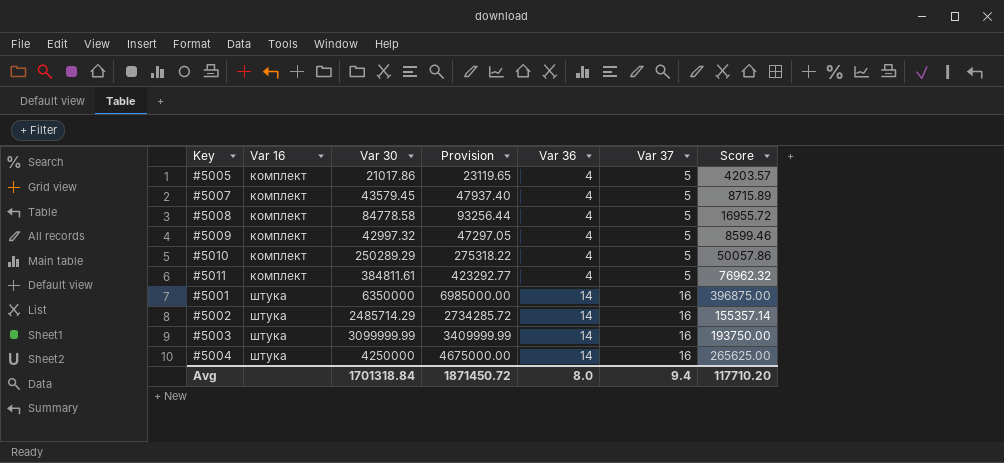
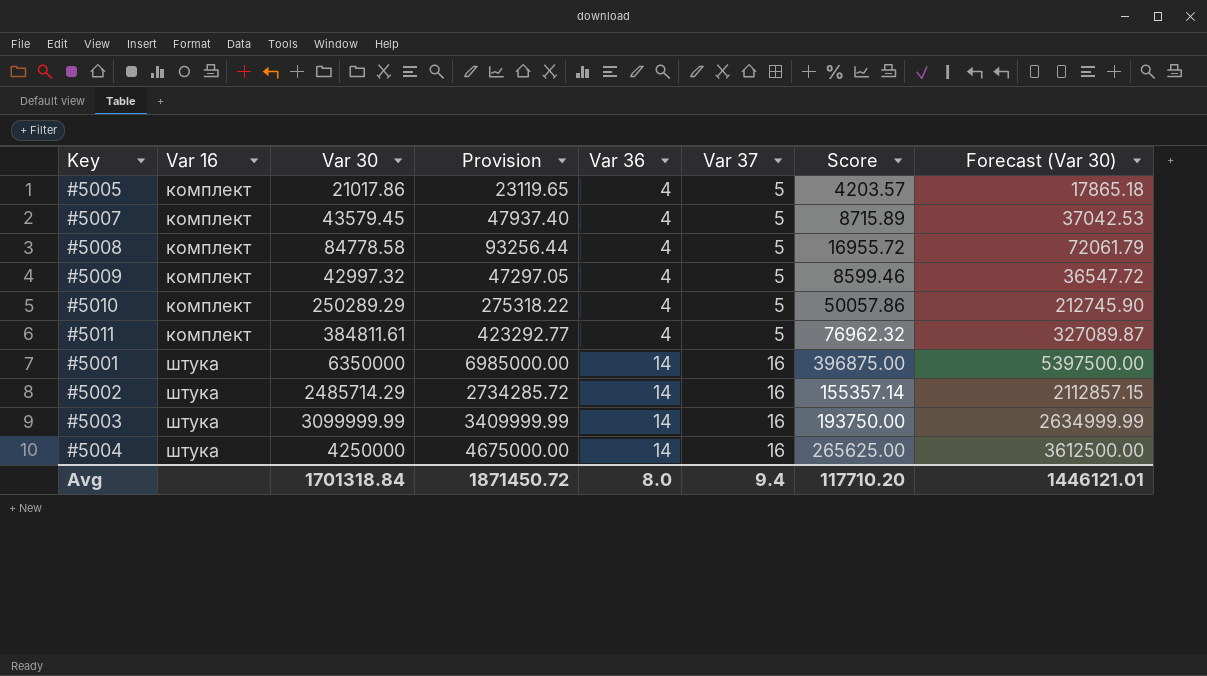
column Forecast (Var 30) | formula: none -> [Var 30] * 0.85

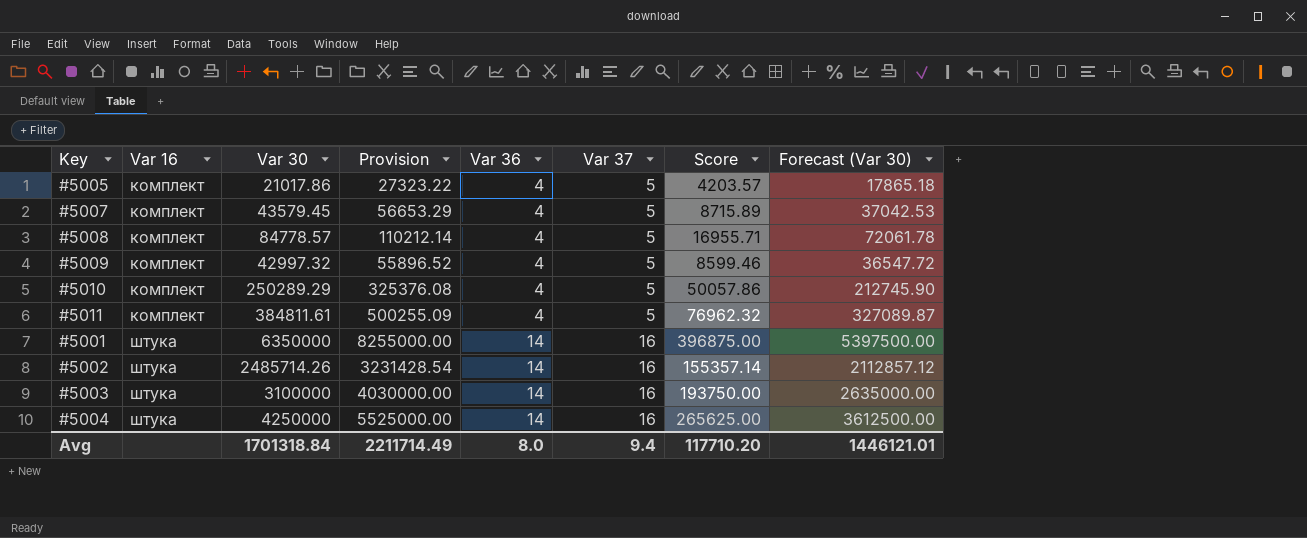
column Provision | formula: [Var 30] * 1.1 -> [Var 30] * 1.3
#5008 | Var 30: 84778.58 -> 84778.57
#5008 | Score: 16955.72 -> 16955.71
#5008 | Forecast (Var 30): 72061.79 -> 72061.78
#5002 | Var 30: 2485714.29 -> 2485714.26
#5002 | Forecast (Var 30): 2112857.15 -> 2112857.12
#5003 | Var 30: 3099999.99 -> 3100000
#5003 | Forecast (Var 30): 2634999.99 -> 2635000.00
Avg | Provision: 1871450.72 -> 2211714.49

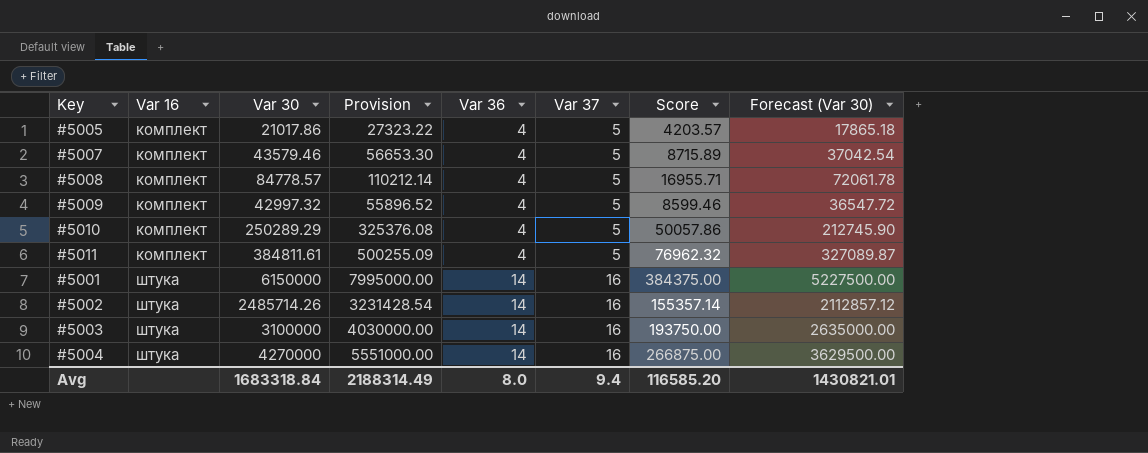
#5007 | Var 30: 43579.45 -> 43579.46
#5007 | Provision: 56653.29 -> 56653.30
#5007 | Forecast (Var 30): 37042.53 -> 37042.54
#5001 | Var 30: 6350000 -> 6150000
#5001 | Provision: 8255000.00 -> 7995000.00
#5001 | Score: 396875.00 -> 384375.00
#5001 | Forecast (Var 30): 5397500.00 -> 5227500.00
#5004 | Var 30: 4250000 -> 4270000
#5004 | Provision: 5525000.00 -> 5551000.00
#5004 | Score: 265625.00 -> 266875.00
#5004 | Forecast (Var 30): 3612500.00 -> 3629500.00
Avg | Var 30: 1701318.84 -> 1683318.84
Avg | Provision: 2211714.49 -> 2188314.49
Avg | Score: 117710.20 -> 116585.20
Avg | Forecast (Var 30): 1446121.01 -> 1430821.01

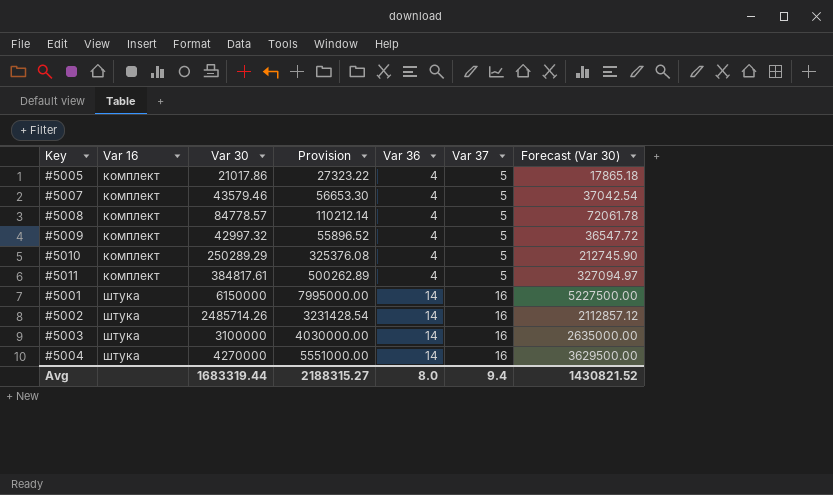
column Score | formula: [Var 30] / [Var 37] -> none
#5011 | Var 30: 384811.61 -> 384817.61
#5011 | Provision: 500255.09 -> 500262.89
#5011 | Forecast (Var 30): 327089.87 -> 327094.97
Avg | Var 30: 1683318.84 -> 1683319.44
Avg | Provision: 2188314.49 -> 2188315.27
Avg | Forecast (Var 30): 1430821.01 -> 1430821.52

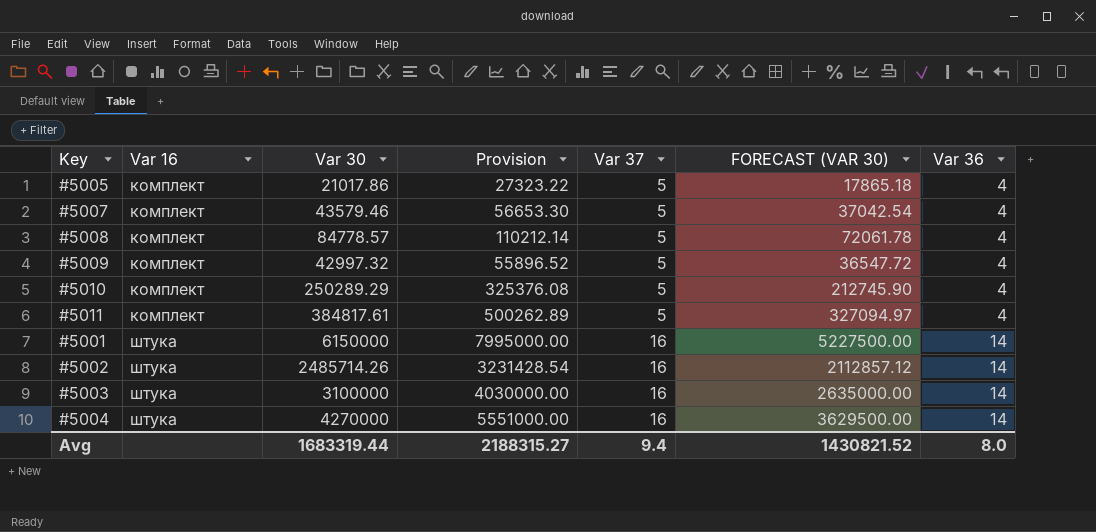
column name: Forecast (Var 30) -> FORECAST (VAR 30)
column Var 36 | position: 5 -> 7

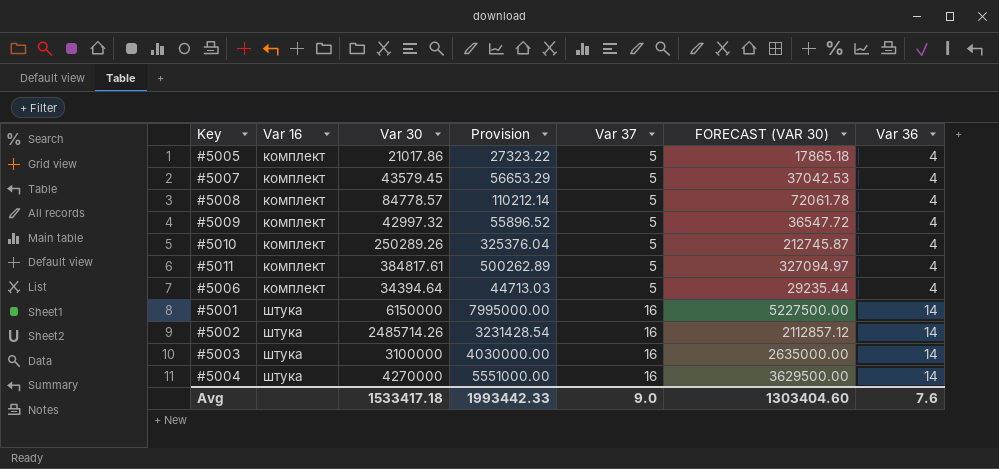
#5007 | Var 30: 43579.46 -> 43579.45
#5007 | Provision: 56653.30 -> 56653.29
#5007 | FORECAST (VAR 30): 37042.54 -> 37042.53
#5010 | Var 30: 250289.29 -> 250289.26
#5010 | Provision: 325376.08 -> 325376.04
#5010 | FORECAST (VAR 30): 212745.90 -> 212745.87
row #5006: none -> комплект | 34394.64 | 44713.03 | 5 | 29235.44 | 4
Avg | Var 30: 1683319.44 -> 1533417.18
Avg | Provision: 2188315.27 -> 1993442.33
Avg | Var 37: 9.4 -> 9.0
Avg | FORECAST (VAR 30): 1430821.52 -> 1303404.60
Avg | Var 36: 8.0 -> 7.6

